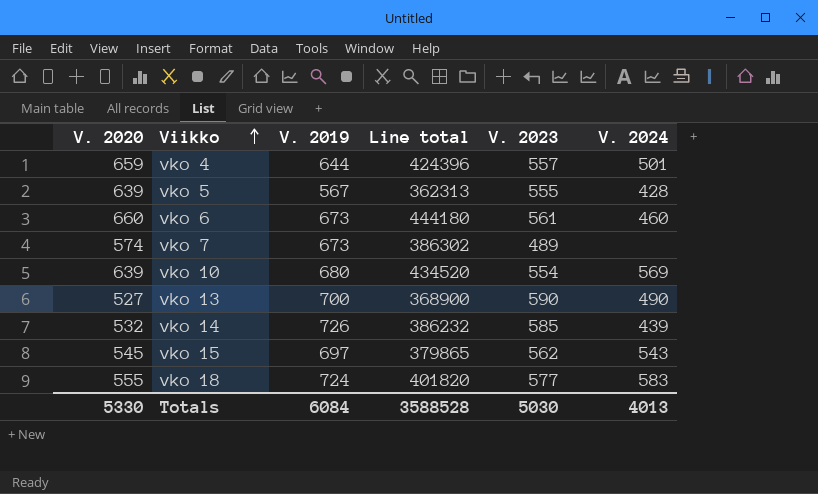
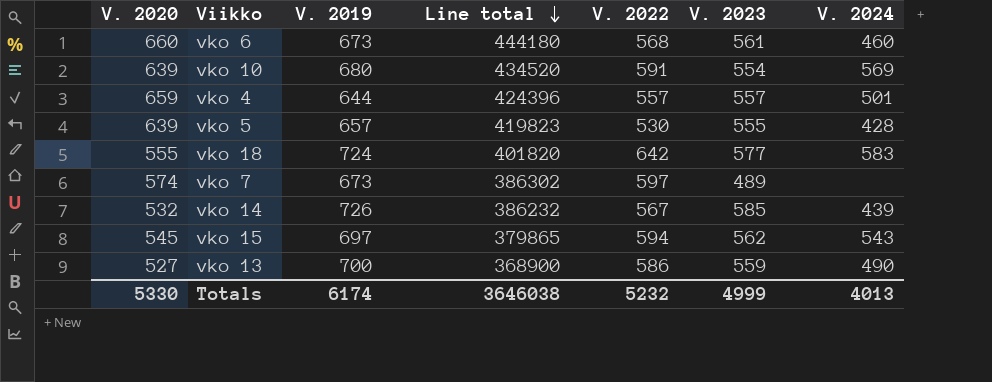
row order: Viikko ascending -> Line total descending
column V. 2022 | position: none -> 5
vko 5 | V. 2019: 567 -> 657
vko 5 | Line total: 362313 -> 419823
vko 13 | V. 2023: 590 -> 559
Totals | V. 2019: 6084 -> 6174
Totals | Line total: 3588528 -> 3646038
Totals | V. 2023: 5030 -> 4999

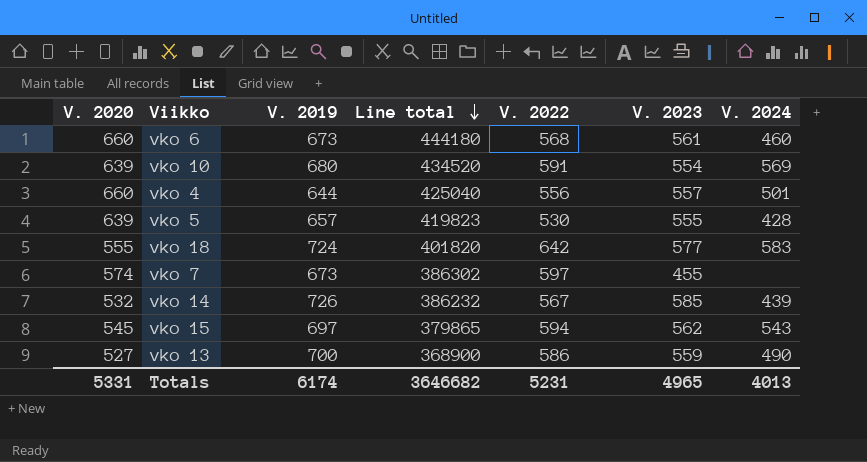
vko 4 | V. 2020: 659 -> 660
vko 4 | Line total: 424396 -> 425040
vko 4 | V. 2022: 557 -> 556
vko 7 | V. 2023: 489 -> 455
Totals | V. 2020: 5330 -> 5331
Totals | Line total: 3646038 -> 3646682
Totals | V. 2022: 5232 -> 5231
Totals | V. 2023: 4999 -> 4965

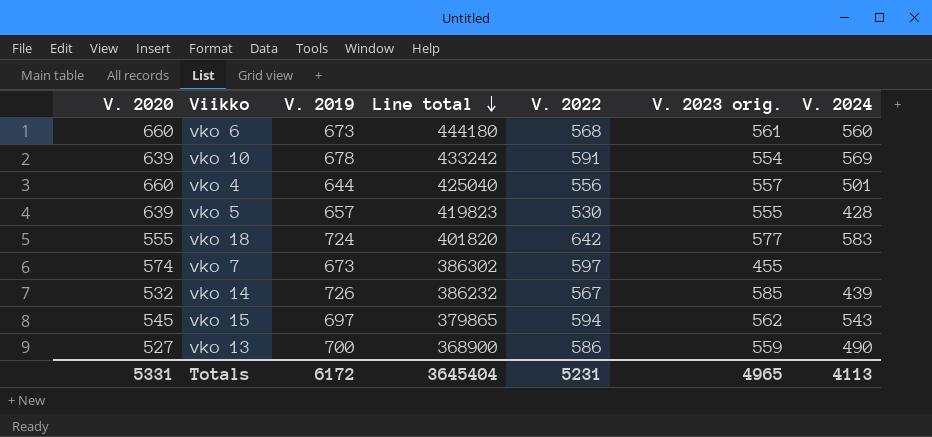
column name: V. 2023 -> V. 2023 orig.
vko 6 | V. 2024: 460 -> 560
vko 10 | V. 2019: 680 -> 678
vko 10 | Line total: 434520 -> 433242
Totals | V. 2019: 6174 -> 6172
Totals | Line total: 3646682 -> 3645404
Totals | V. 2024: 4013 -> 4113

